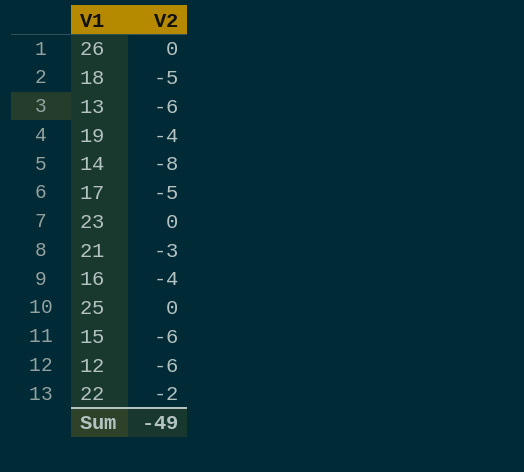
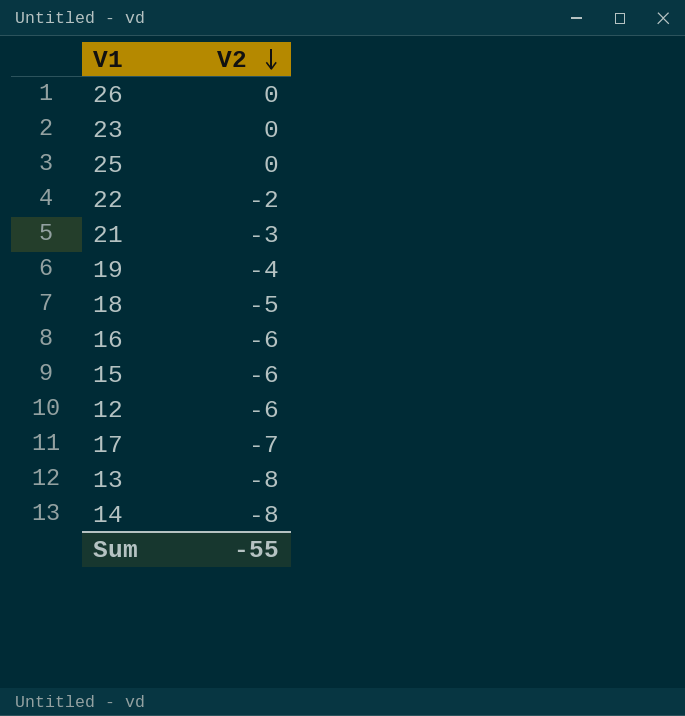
row order: none -> V2 descending
16 | V2: -4 -> -6
17 | V2: -5 -> -7
13 | V2: -6 -> -8
Sum | V2: -49 -> -55

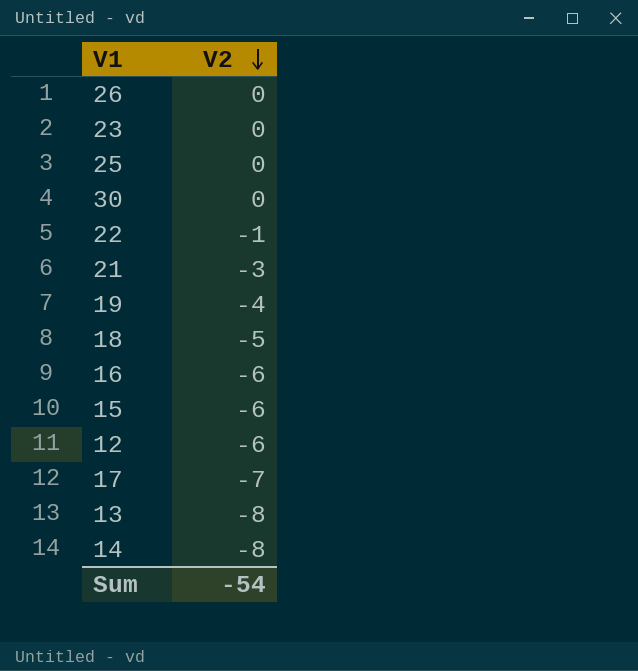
row 30: none -> 0
22 | V2: -2 -> -1
Sum | V2: -55 -> -54

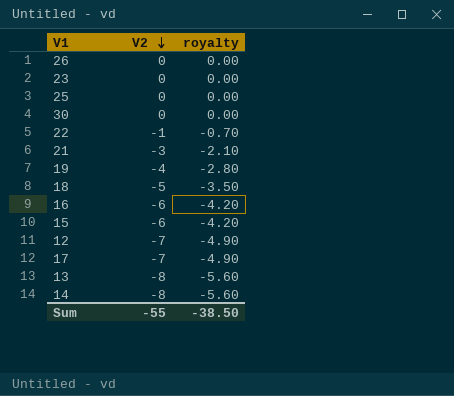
column royalty | formula: none -> [V2] * 0.7
12 | V2: -6 -> -7
Sum | V2: -54 -> -55

